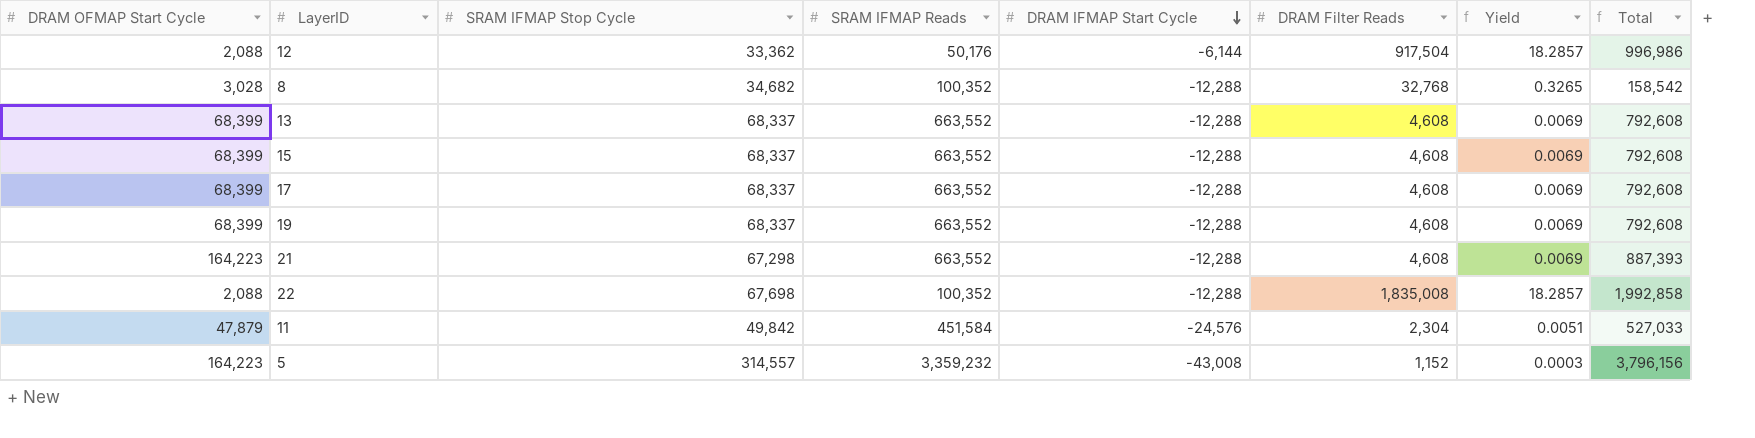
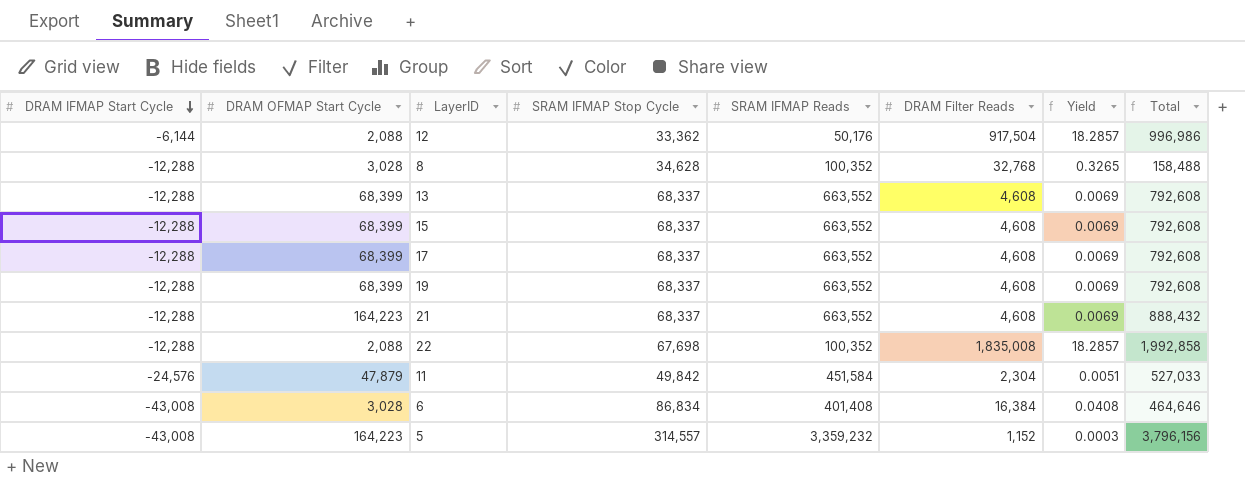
column DRAM IFMAP Start Cycle | position: 5 -> 1
8 | SRAM IFMAP Stop Cycle: 34,682 -> 34,628
8 | Total: 158,542 -> 158,488
21 | SRAM IFMAP Stop Cycle: 67,298 -> 68,337
21 | Total: 887,393 -> 888,432
row 6: none -> -43,008 | 3,028 | 86,834 | 401,408 | 16,384 | 0.0408 | 464,646

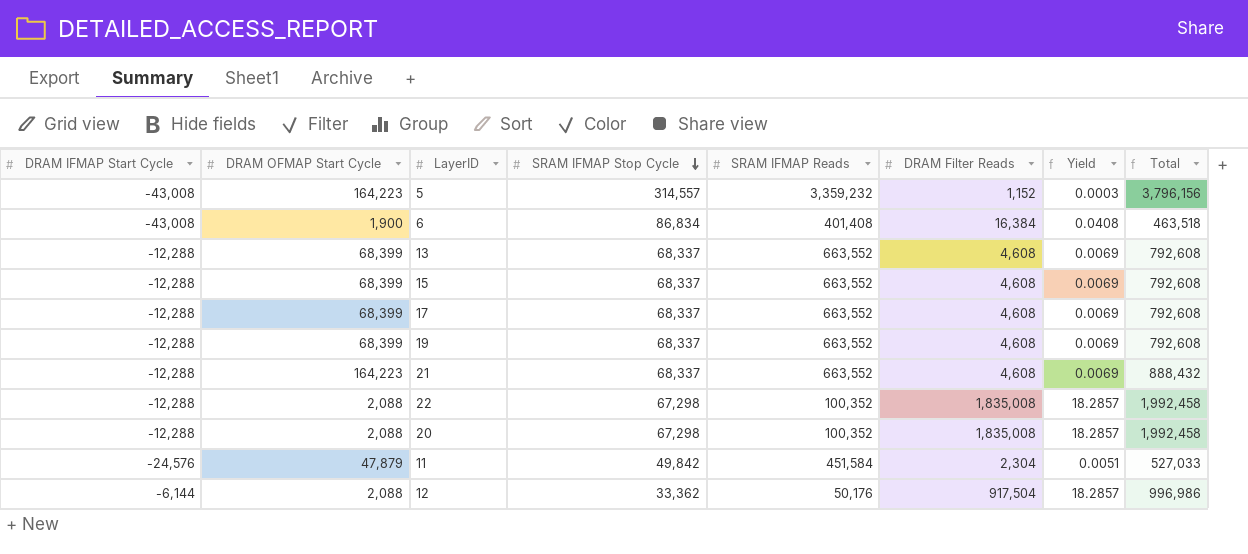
row order: DRAM IFMAP Start Cycle descending -> SRAM IFMAP Stop Cycle descending
row 8: -12,288 | 3,028 | 34,628 | 100,352 | 32,768 | 0.3265 | 158,488 -> none
6 | DRAM OFMAP Start Cycle: 3,028 -> 1,900
6 | Total: 464,646 -> 463,518
22 | SRAM IFMAP Stop Cycle: 67,698 -> 67,298
22 | Total: 1,992,858 -> 1,992,458
row 20: none -> -12,288 | 2,088 | 67,298 | 100,352 | 1,835,008 | 18.2857 | 1,992,458

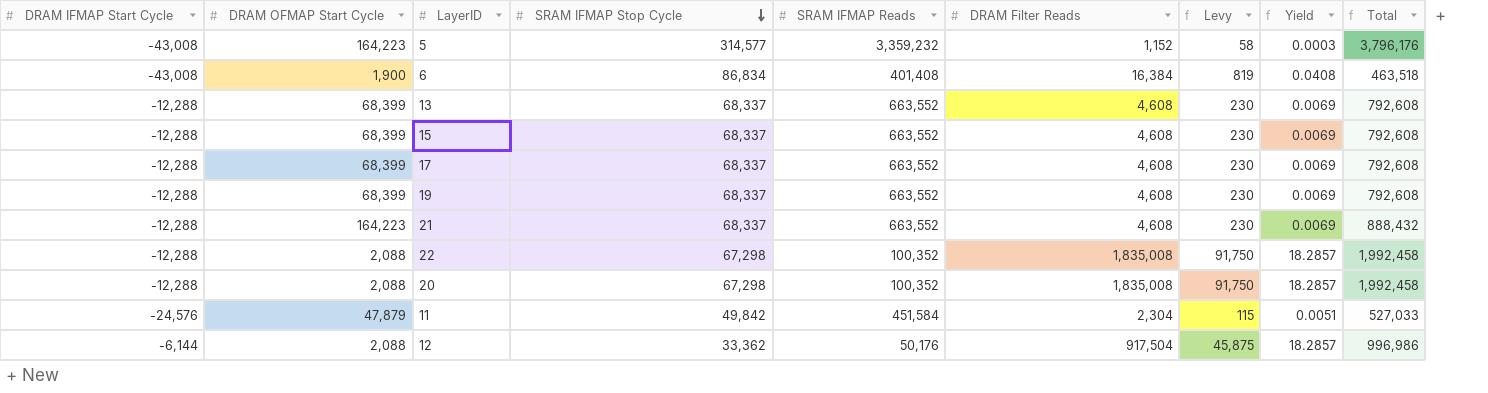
column Levy | formula: none -> [DRAM Filter Reads] * 0.05
5 | SRAM IFMAP Stop Cycle: 314,557 -> 314,577
5 | Total: 3,796,156 -> 3,796,176

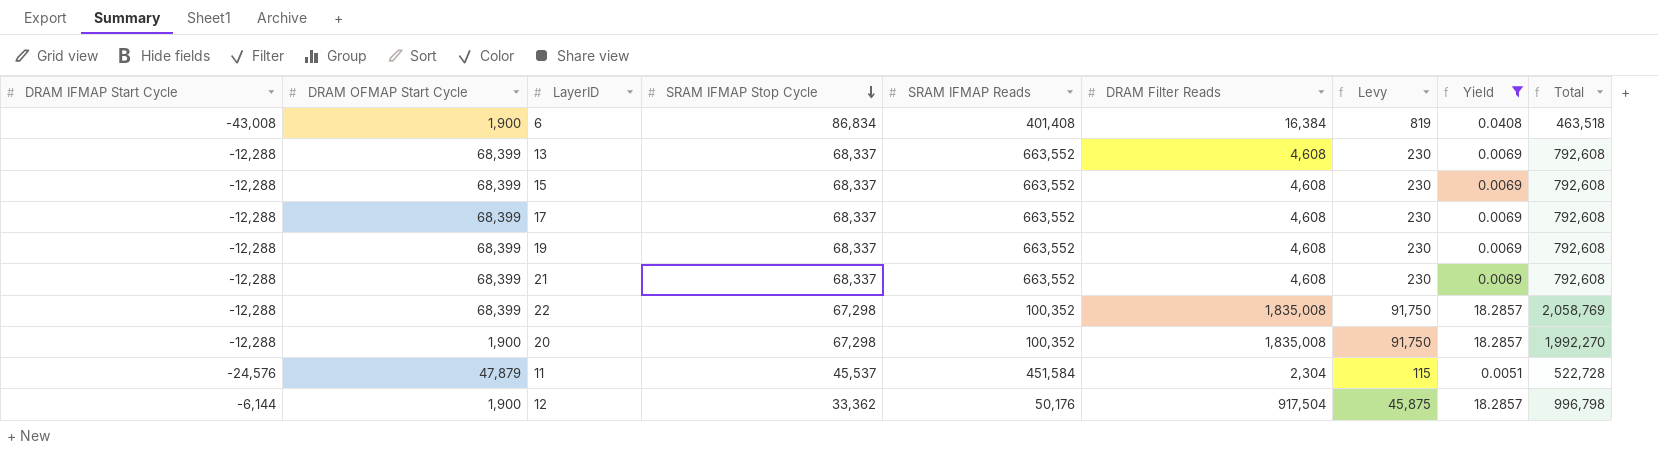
filter: none -> Yield != 0.0003
21 | DRAM OFMAP Start Cycle: 164,223 -> 68,399
21 | Total: 888,432 -> 792,608
22 | DRAM OFMAP Start Cycle: 2,088 -> 68,399
22 | Total: 1,992,458 -> 2,058,769
20 | DRAM OFMAP Start Cycle: 2,088 -> 1,900
20 | Total: 1,992,458 -> 1,992,270
11 | SRAM IFMAP Stop Cycle: 49,842 -> 45,537
11 | Total: 527,033 -> 522,728
12 | DRAM OFMAP Start Cycle: 2,088 -> 1,900
12 | Total: 996,986 -> 996,798

